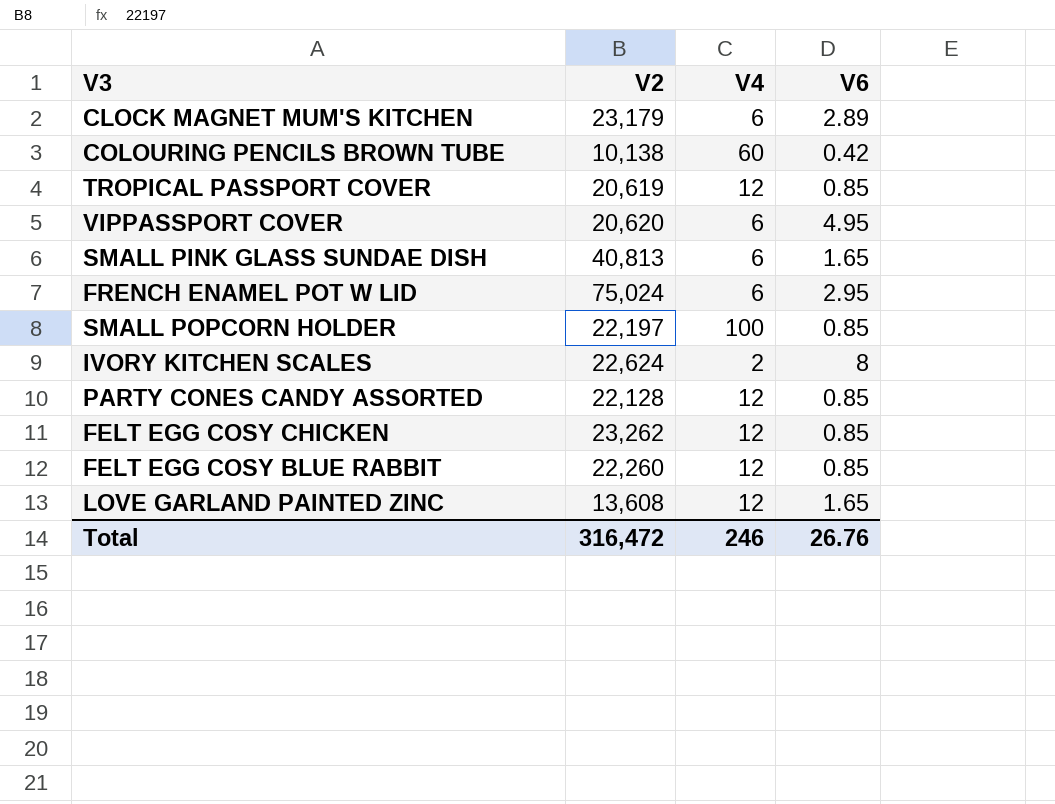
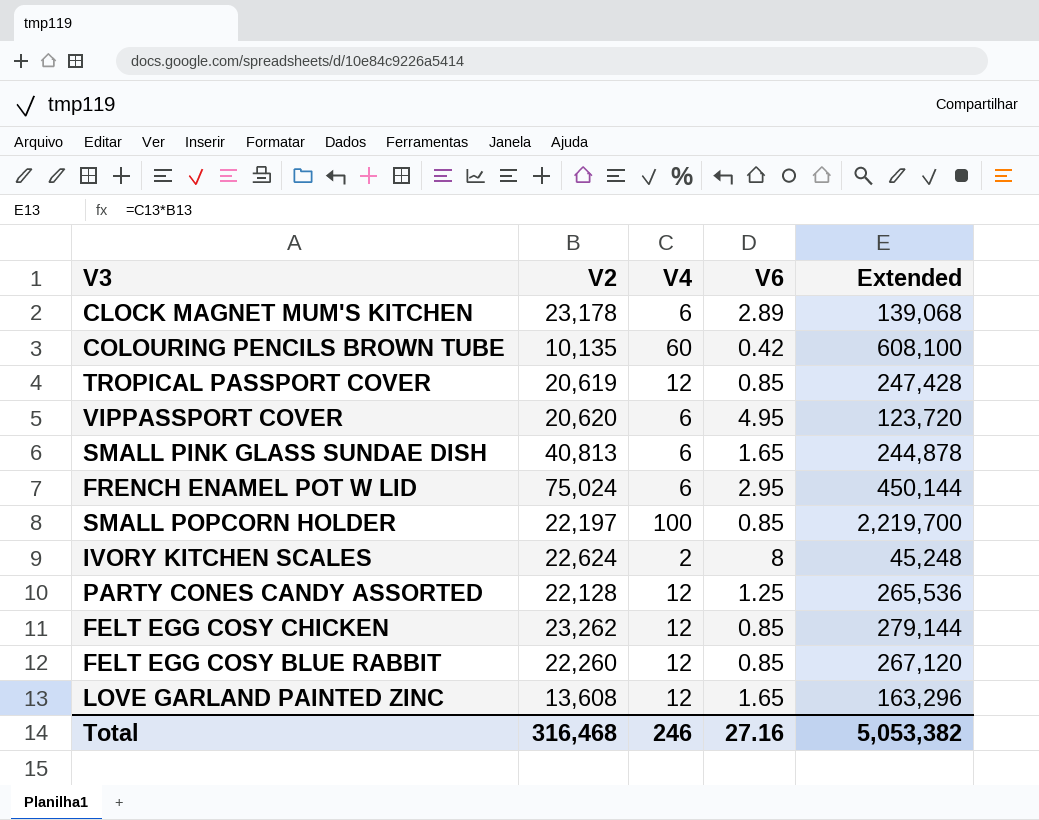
column Extended | formula: none -> [V2] * [V4]
CLOCK MAGNET MUM'S KITCHEN | V2: 23,179 -> 23,178
COLOURING PENCILS BROWN TUBE | V2: 10,138 -> 10,135
PARTY CONES CANDY ASSORTED | V6: 0.85 -> 1.25
Total | V2: 316,472 -> 316,468
Total | V6: 26.76 -> 27.16

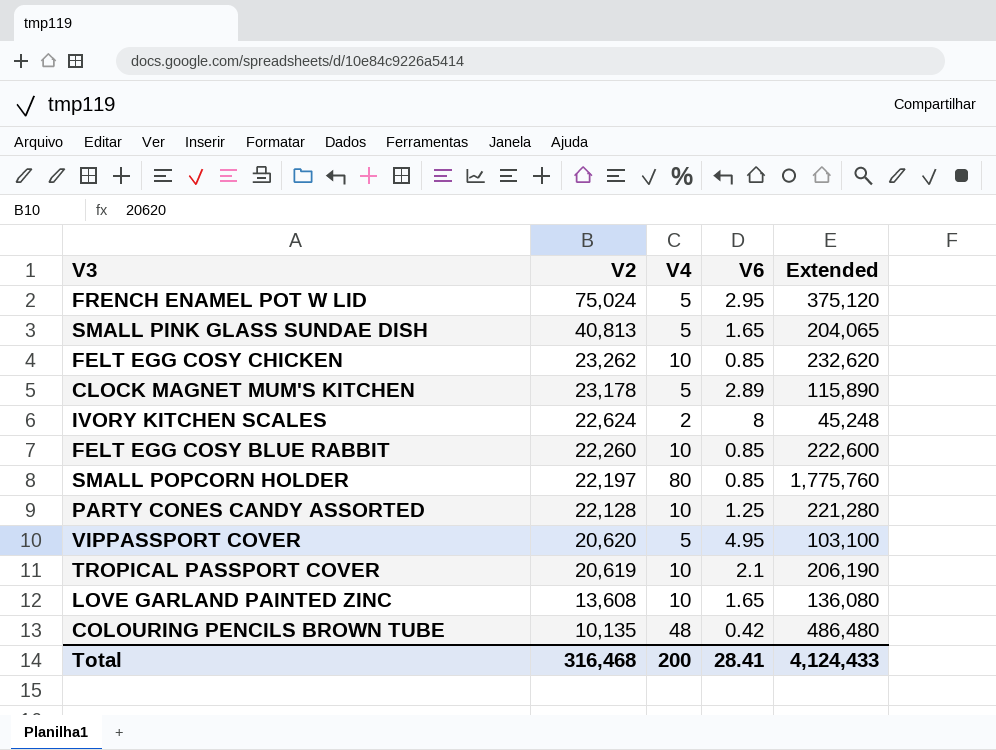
row order: none -> V2 descending
FRENCH ENAMEL POT W LID | V4: 6 -> 5
FRENCH ENAMEL POT W LID | Extended: 450,144 -> 375,120
SMALL PINK GLASS SUNDAE DISH | V4: 6 -> 5
SMALL PINK GLASS SUNDAE DISH | Extended: 244,878 -> 204,065
FELT EGG COSY CHICKEN | V4: 12 -> 10
FELT EGG COSY CHICKEN | Extended: 279,144 -> 232,620
CLOCK MAGNET MUM'S KITCHEN | V4: 6 -> 5
CLOCK MAGNET MUM'S KITCHEN | Extended: 139,068 -> 115,890
FELT EGG COSY BLUE RABBIT | V4: 12 -> 10
FELT EGG COSY BLUE RABBIT | Extended: 267,120 -> 222,600
SMALL POPCORN HOLDER | V4: 100 -> 80
SMALL POPCORN HOLDER | Extended: 2,219,700 -> 1,775,760
PARTY CONES CANDY ASSORTED | V4: 12 -> 10
PARTY CONES CANDY ASSORTED | Extended: 265,536 -> 221,280
VIPPASSPORT COVER | V4: 6 -> 5
VIPPASSPORT COVER | Extended: 123,720 -> 103,100
TROPICAL PASSPORT COVER | V4: 12 -> 10
TROPICAL PASSPORT COVER | V6: 0.85 -> 2.1
TROPICAL PASSPORT COVER | Extended: 247,428 -> 206,190
LOVE GARLAND PAINTED ZINC | V4: 12 -> 10
LOVE GARLAND PAINTED ZINC | Extended: 163,296 -> 136,080
COLOURING PENCILS BROWN TUBE | V4: 60 -> 48
COLOURING PENCILS BROWN TUBE | Extended: 608,100 -> 486,480
Total | V4: 246 -> 200
Total | V6: 27.16 -> 28.41
Total | Extended: 5,053,382 -> 4,124,433

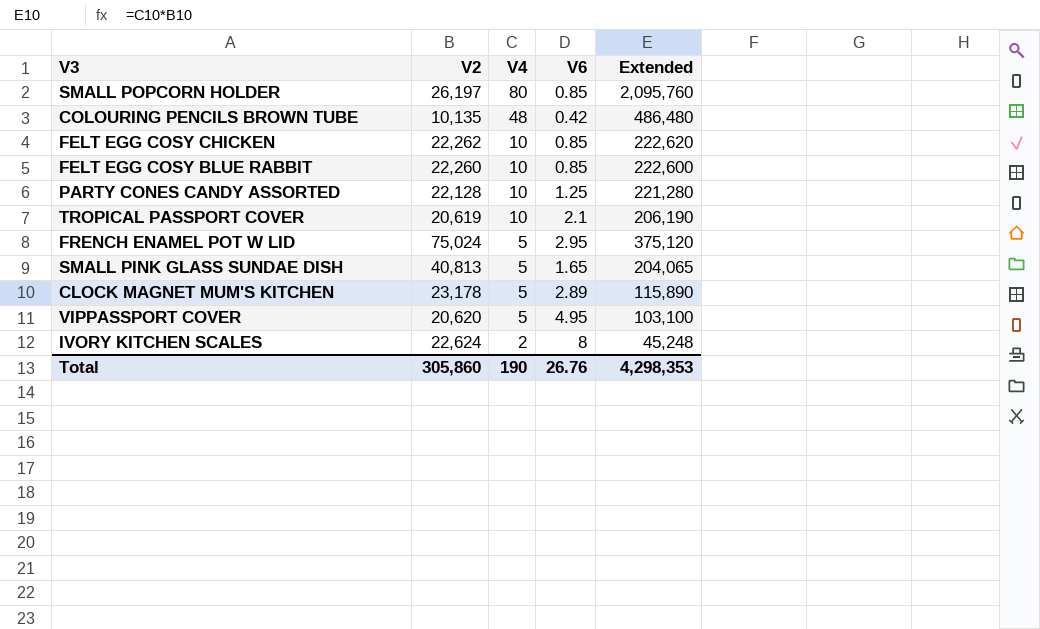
row order: V2 descending -> V4 descending
row LOVE GARLAND PAINTED ZINC: 13,608 | 10 | 1.65 | 136,080 -> none
SMALL POPCORN HOLDER | V2: 22,197 -> 26,197
SMALL POPCORN HOLDER | Extended: 1,775,760 -> 2,095,760
FELT EGG COSY CHICKEN | V2: 23,262 -> 22,262
FELT EGG COSY CHICKEN | Extended: 232,620 -> 222,620
Total | V2: 316,468 -> 305,860
Total | V4: 200 -> 190
Total | V6: 28.41 -> 26.76
Total | Extended: 4,124,433 -> 4,298,353

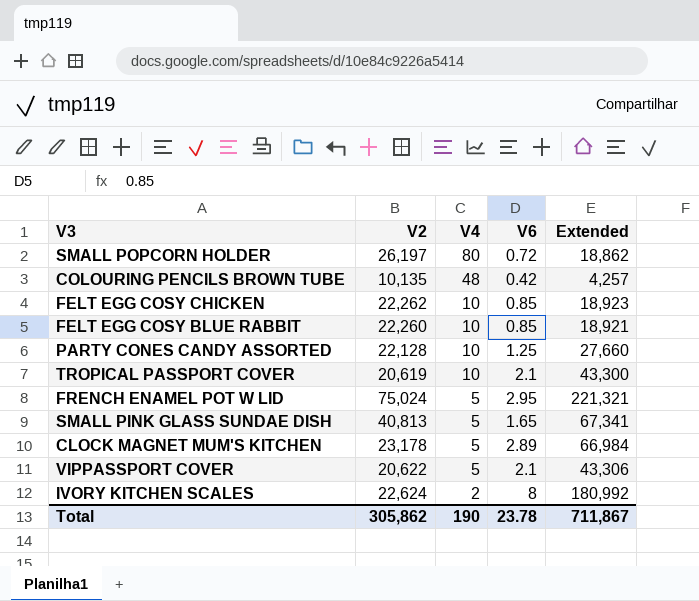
column Extended | formula: [V2] * [V4] -> [V2] * [V6]
SMALL POPCORN HOLDER | V6: 0.85 -> 0.72
VIPPASSPORT COVER | V2: 20,620 -> 20,622
VIPPASSPORT COVER | V6: 4.95 -> 2.1
Total | V2: 305,860 -> 305,862
Total | V6: 26.76 -> 23.78
Total | Extended: 4,298,353 -> 711,867

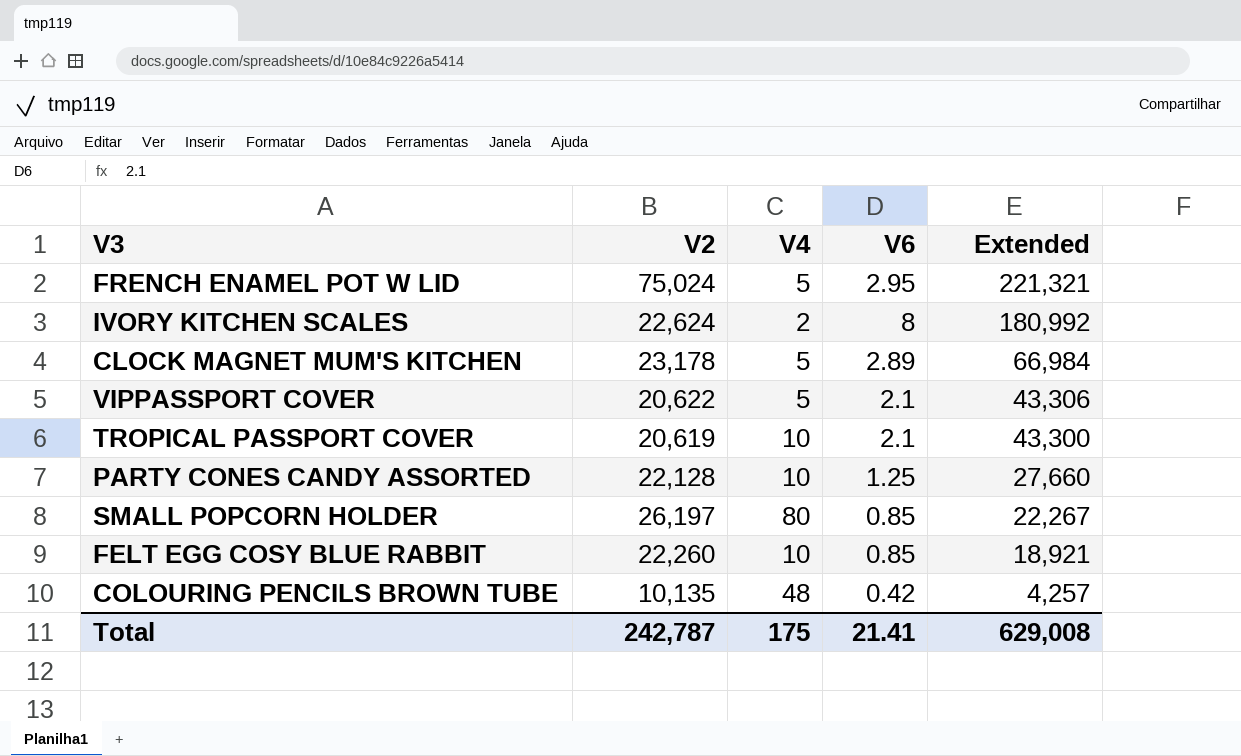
row order: V4 descending -> Extended descending
row FELT EGG COSY CHICKEN: 22,262 | 10 | 0.85 | 18,923 -> none
row SMALL PINK GLASS SUNDAE DISH: 40,813 | 5 | 1.65 | 67,341 -> none
SMALL POPCORN HOLDER | V6: 0.72 -> 0.85
SMALL POPCORN HOLDER | Extended: 18,862 -> 22,267
Total | V2: 305,862 -> 242,787
Total | V4: 190 -> 175
Total | V6: 23.78 -> 21.41
Total | Extended: 711,867 -> 629,008

